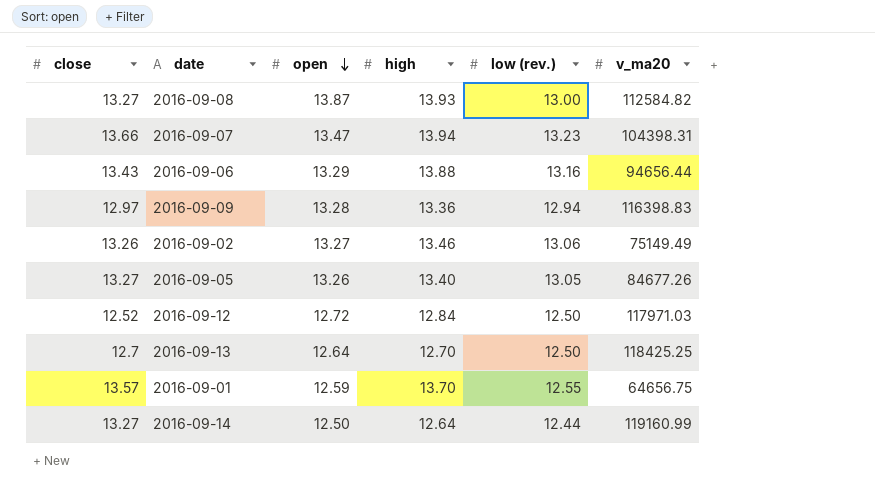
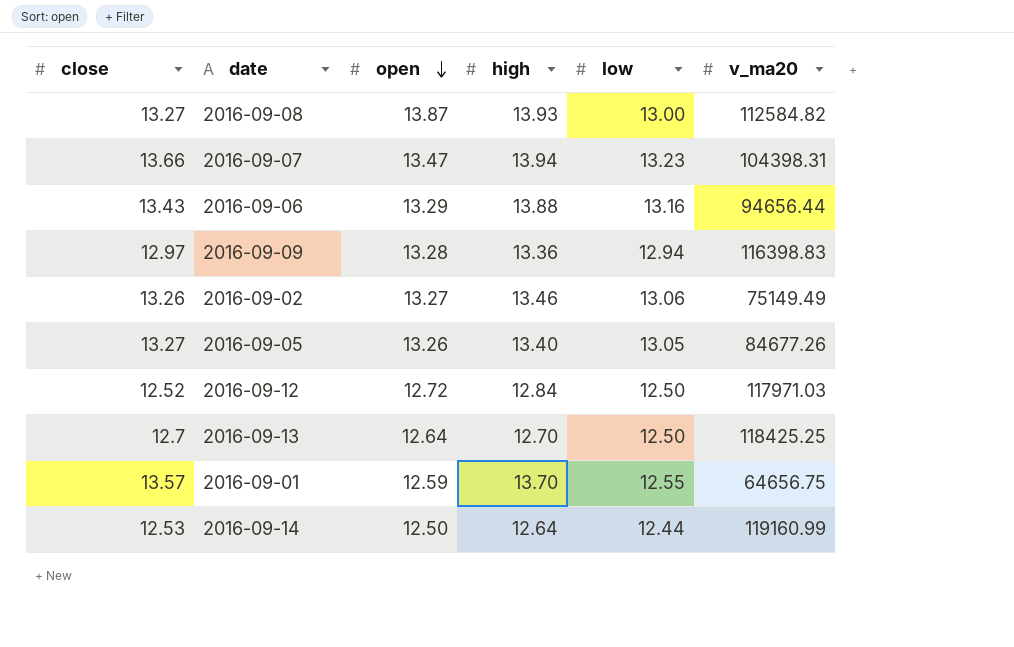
column name: low (rev.) -> low
2016-09-14 | close: 13.27 -> 12.53

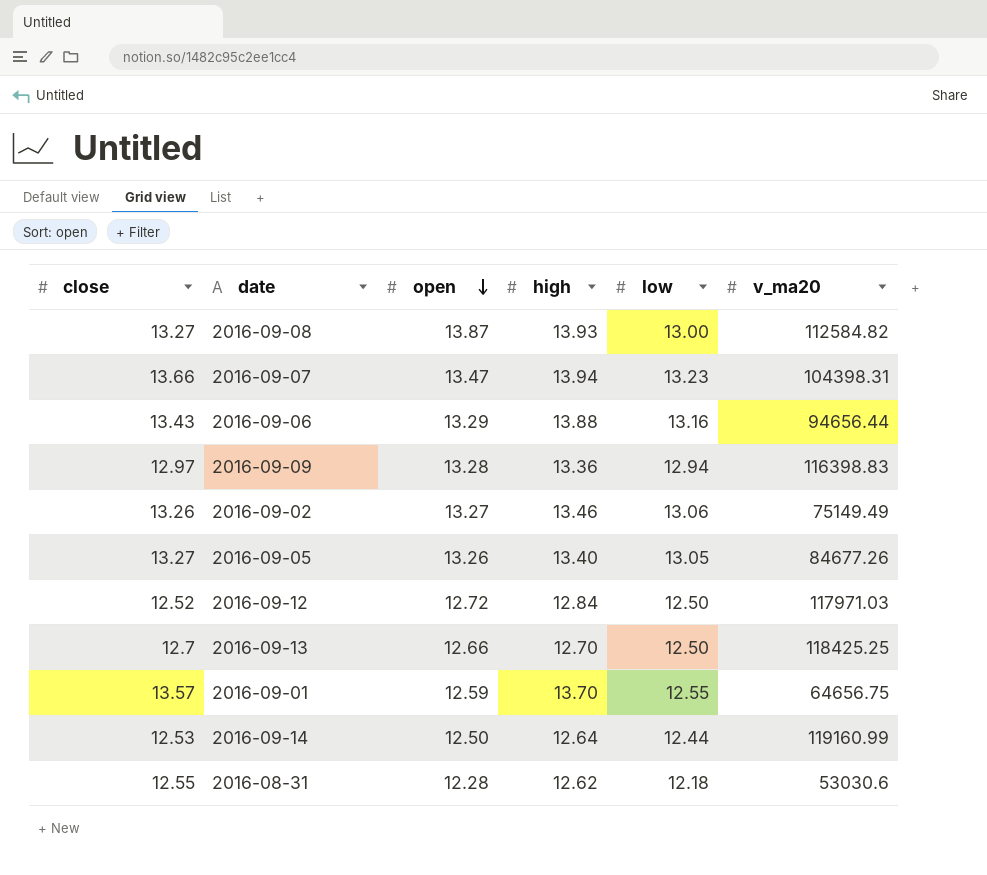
2016-09-13 | open: 12.64 -> 12.66
row 2016-08-31: none -> 12.55 | 12.28 | 12.62 | 12.18 | 53030.6

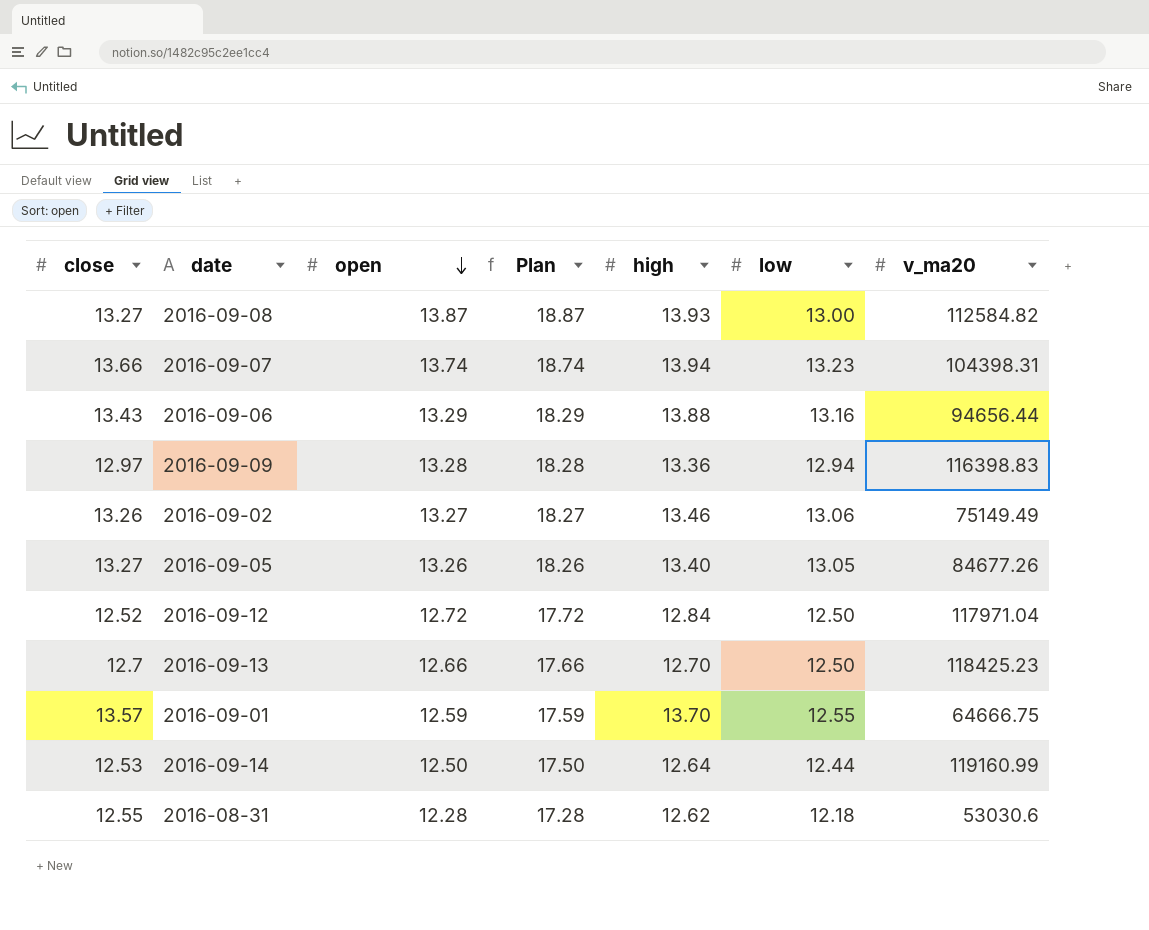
column Plan | formula: none -> [open] + 5
2016-09-07 | open: 13.47 -> 13.74
2016-09-12 | v_ma20: 117971.03 -> 117971.04
2016-09-13 | v_ma20: 118425.25 -> 118425.23
2016-09-01 | v_ma20: 64656.75 -> 64666.75

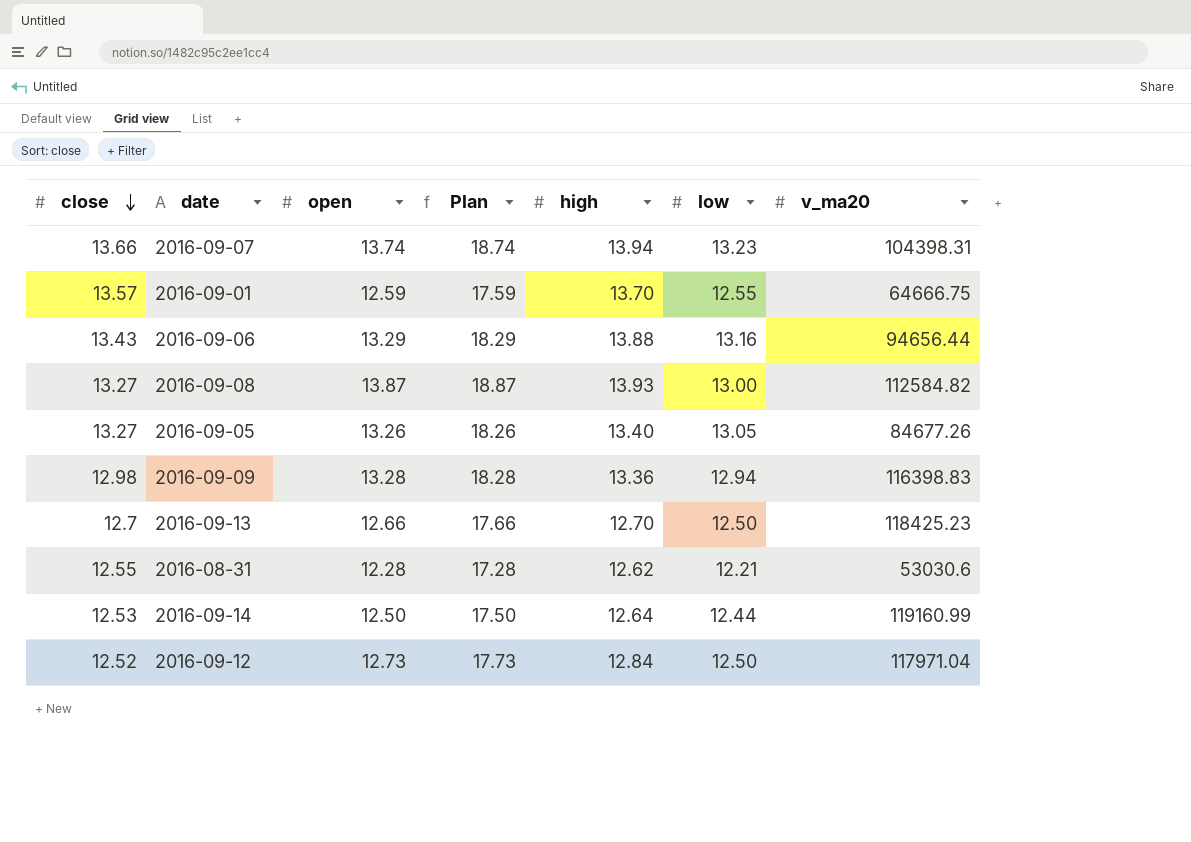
row order: open descending -> close descending
row 2016-09-02: 13.26 | 13.27 | 18.27 | 13.46 | 13.06 | 75149.49 -> none
2016-09-09 | close: 12.97 -> 12.98
2016-08-31 | low: 12.18 -> 12.21
2016-09-12 | open: 12.72 -> 12.73
2016-09-12 | Plan: 17.72 -> 17.73

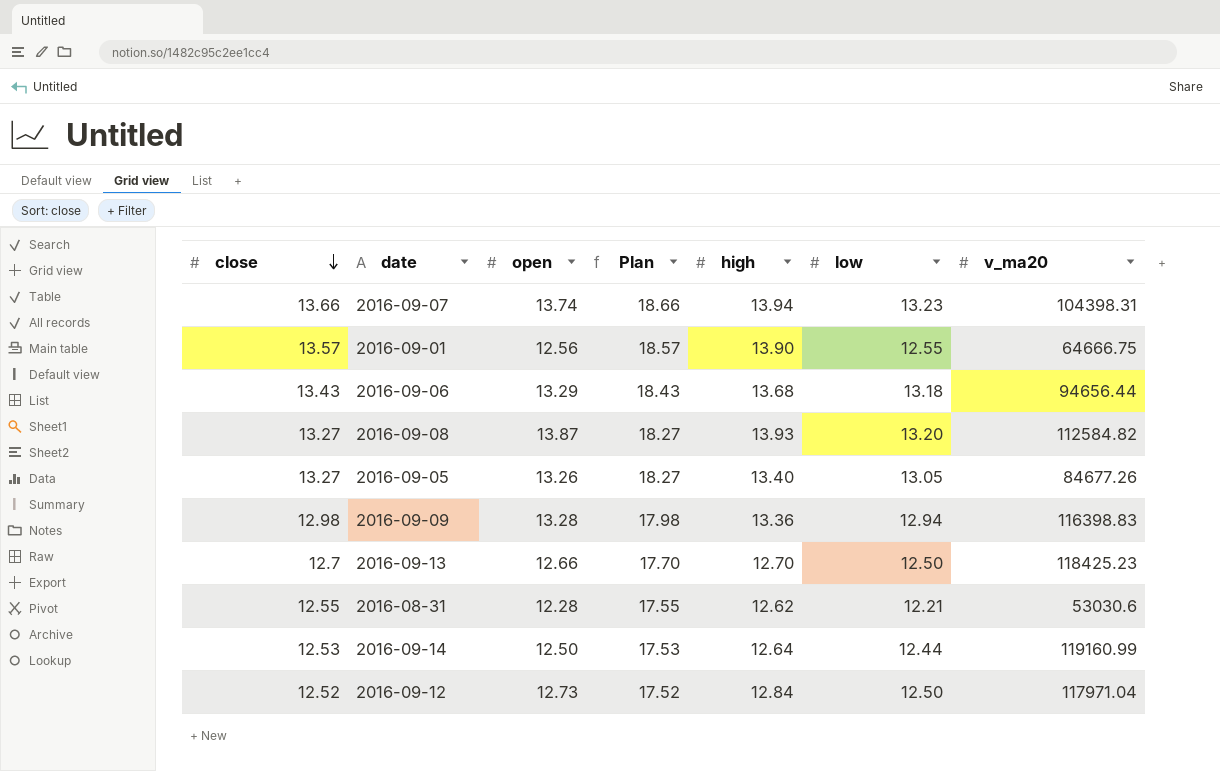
column Plan | formula: [open] + 5 -> [close] + 5
2016-09-01 | open: 12.59 -> 12.56
2016-09-01 | high: 13.70 -> 13.90
2016-09-06 | high: 13.88 -> 13.68
2016-09-06 | low: 13.16 -> 13.18
2016-09-08 | low: 13.00 -> 13.20

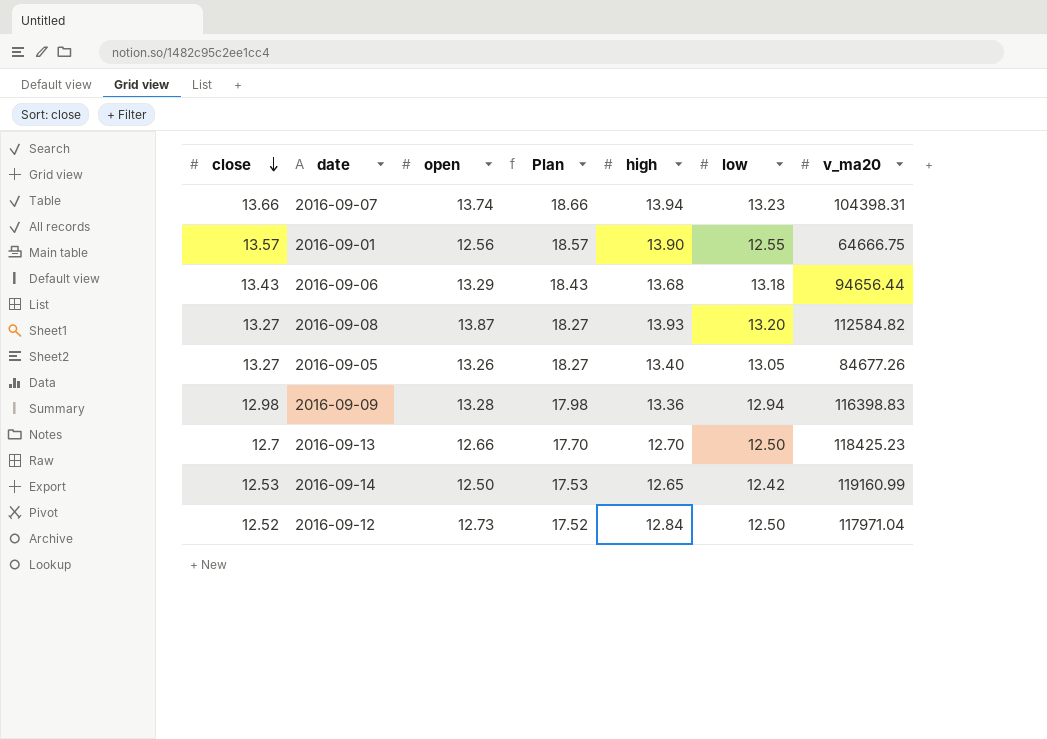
row 2016-08-31: 12.55 | 12.28 | 17.55 | 12.62 | 12.21 | 53030.6 -> none
2016-09-14 | high: 12.64 -> 12.65
2016-09-14 | low: 12.44 -> 12.42

